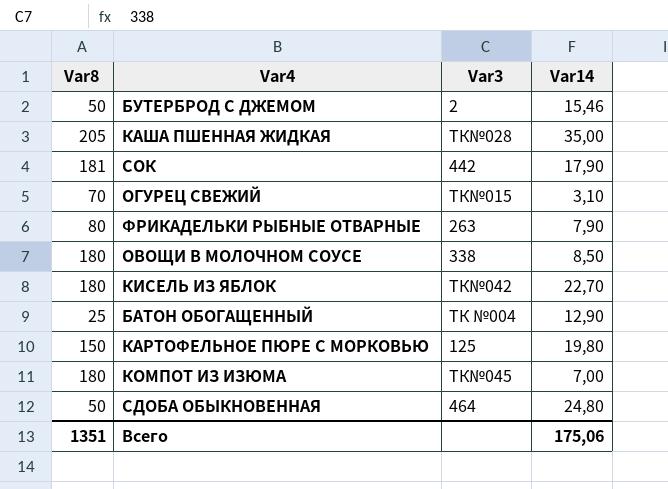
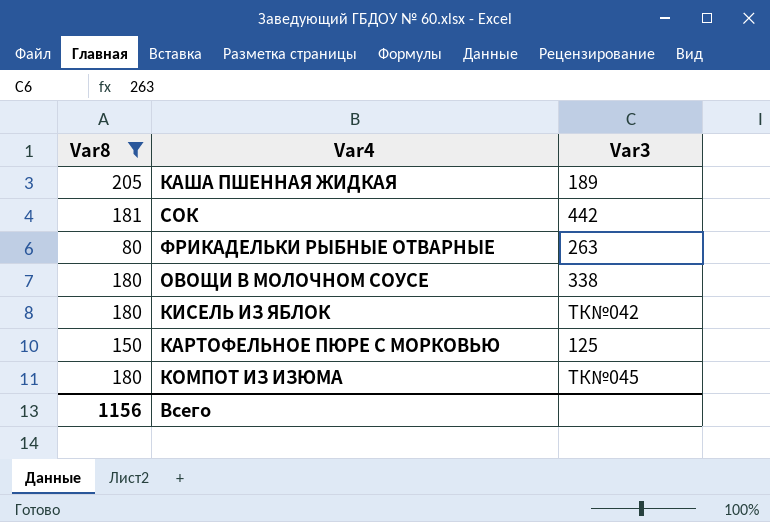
filter: none -> Var8 >= 80
column Var14 | position: 4 -> none
КАША ПШЕННАЯ ЖИДКАЯ | Var3: ТК№028 -> 189
Всего | Var8: 1351 -> 1156

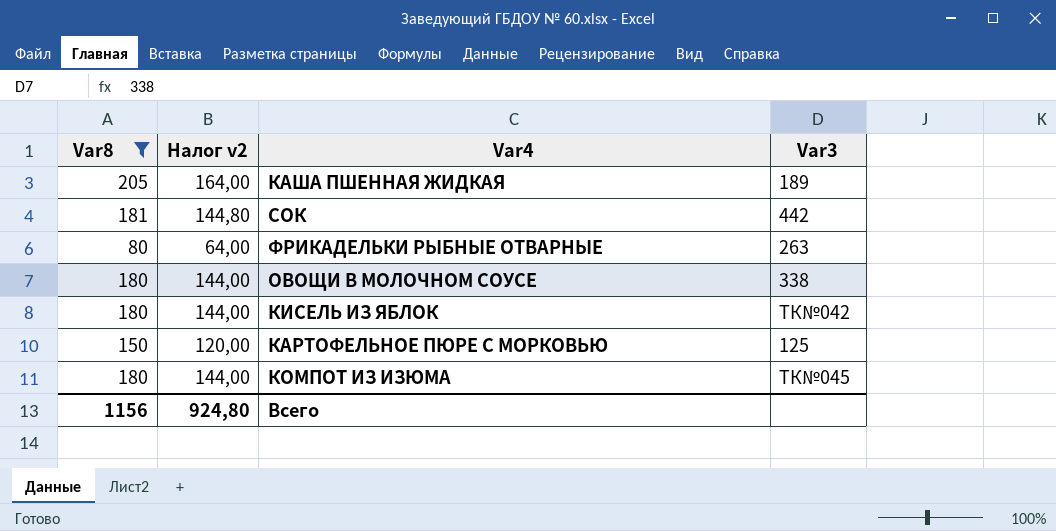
column Налог v2 | formula: none -> [Var8] * 0,8

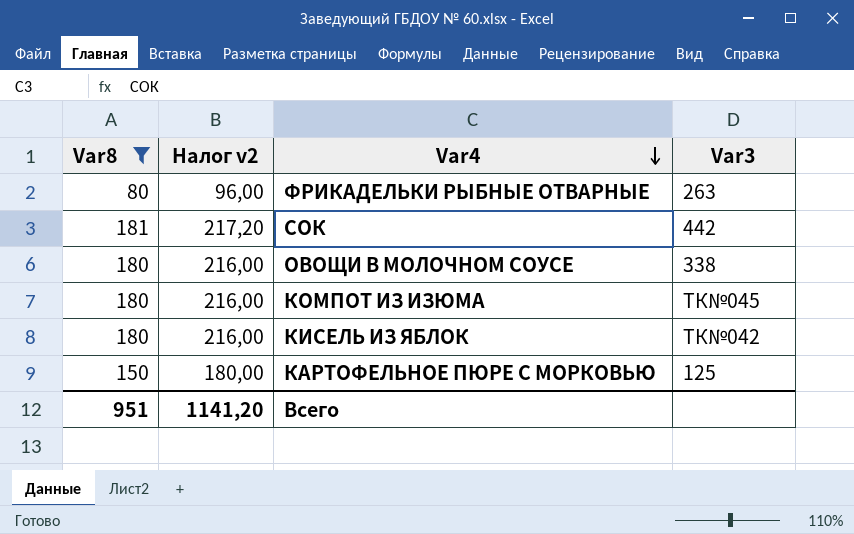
row order: none -> Var4 descending
column Налог v2 | formula: [Var8] * 0,8 -> [Var8] * 1,2
row КАША ПШЕННАЯ ЖИДКАЯ: 205 | 164,00 | 189 -> none
Всего | Var8: 1156 -> 951
Всего | Налог v2: 924,80 -> 1141,20

